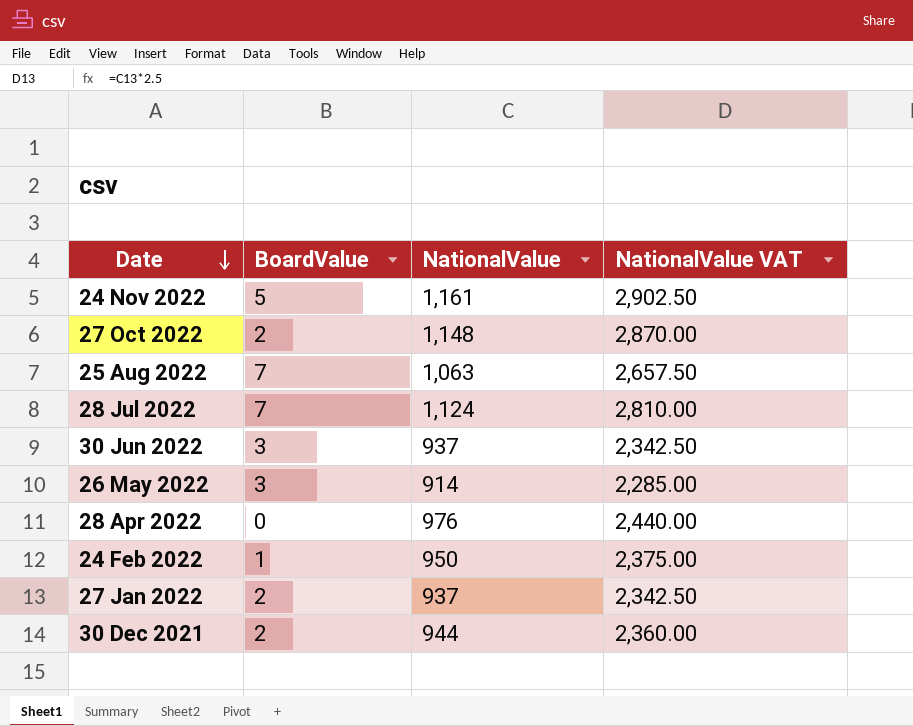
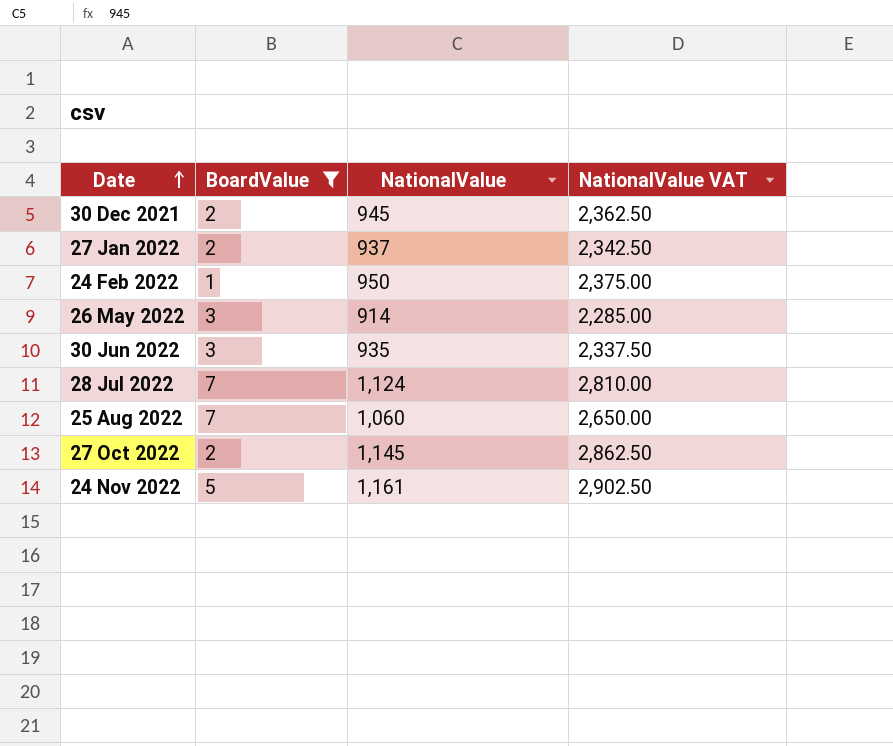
filter: none -> BoardValue != 0
row order: Date descending -> Date ascending
30 Dec 2021 | NationalValue: 944 -> 945
30 Dec 2021 | NationalValue VAT: 2,360.00 -> 2,362.50
30 Jun 2022 | NationalValue: 937 -> 935
30 Jun 2022 | NationalValue VAT: 2,342.50 -> 2,337.50
25 Aug 2022 | NationalValue: 1,063 -> 1,060
25 Aug 2022 | NationalValue VAT: 2,657.50 -> 2,650.00
27 Oct 2022 | NationalValue: 1,148 -> 1,145
27 Oct 2022 | NationalValue VAT: 2,870.00 -> 2,862.50

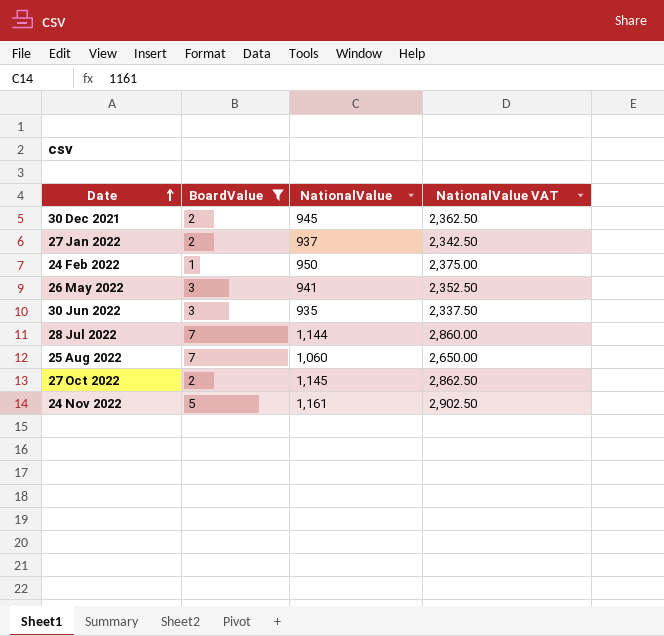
26 May 2022 | NationalValue: 914 -> 941
26 May 2022 | NationalValue VAT: 2,285.00 -> 2,352.50
28 Jul 2022 | NationalValue: 1,124 -> 1,144
28 Jul 2022 | NationalValue VAT: 2,810.00 -> 2,860.00

